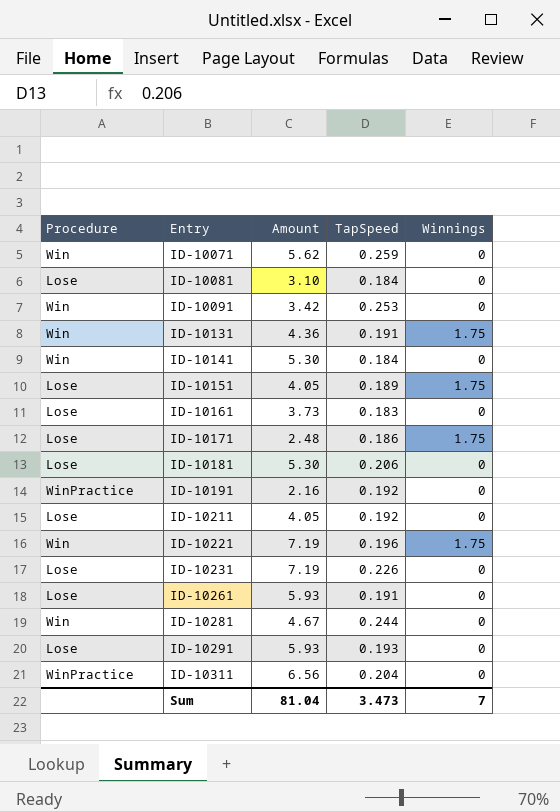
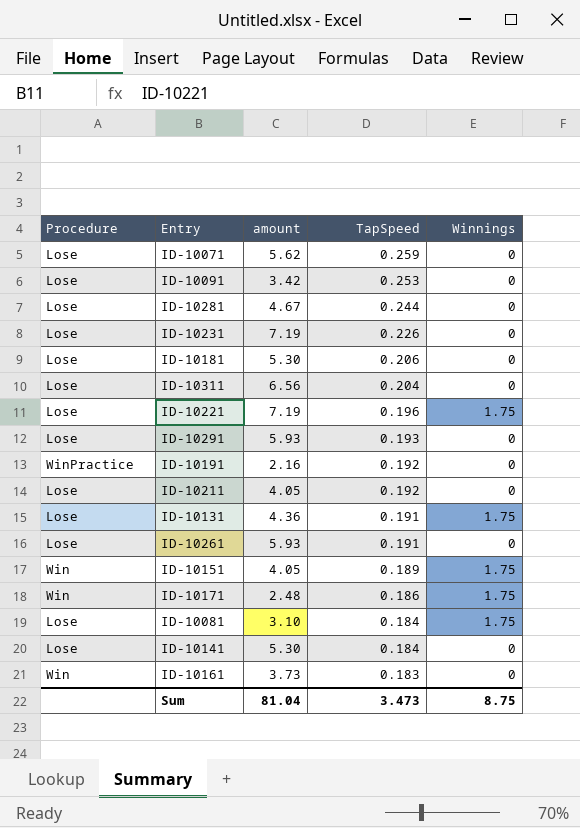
row order: Entry ascending -> TapSpeed descending
column name: Amount -> amount
ID-10071 | Procedure: Win -> Lose
ID-10091 | Procedure: Win -> Lose
ID-10281 | Procedure: Win -> Lose
ID-10311 | Procedure: WinPractice -> Lose
ID-10221 | Procedure: Win -> Lose
ID-10131 | Procedure: Win -> Lose
ID-10151 | Procedure: Lose -> Win
ID-10171 | Procedure: Lose -> Win
ID-10081 | Winnings: 0 -> 1.75
ID-10141 | Procedure: Win -> Lose
ID-10161 | Procedure: Lose -> Win
Sum | Winnings: 7 -> 8.75

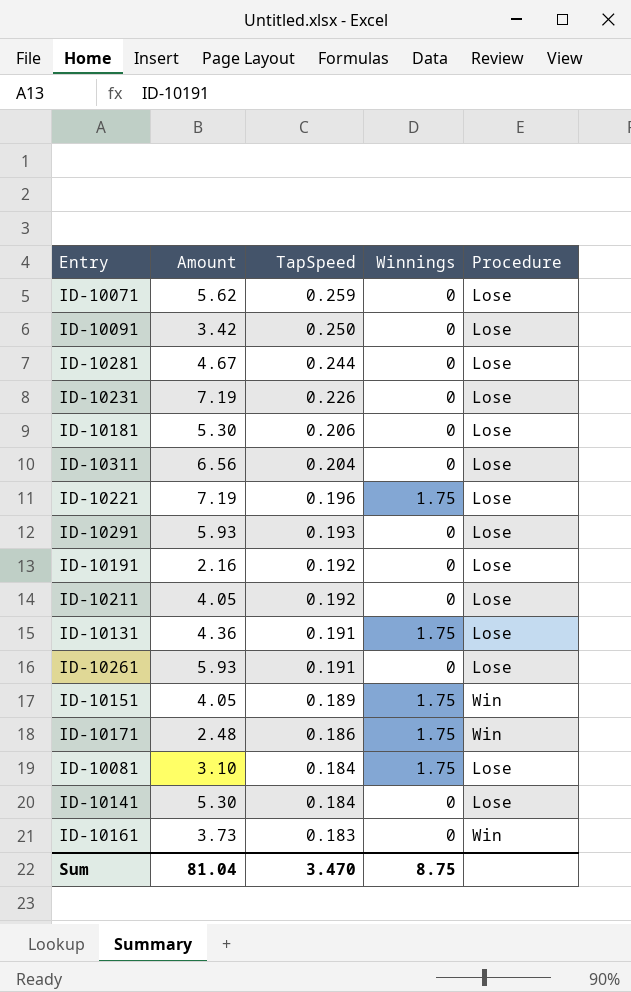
column name: amount -> Amount
column Procedure | position: 1 -> 5
ID-10091 | TapSpeed: 0.253 -> 0.250
ID-10191 | Procedure: WinPractice -> Lose
Sum | TapSpeed: 3.473 -> 3.470

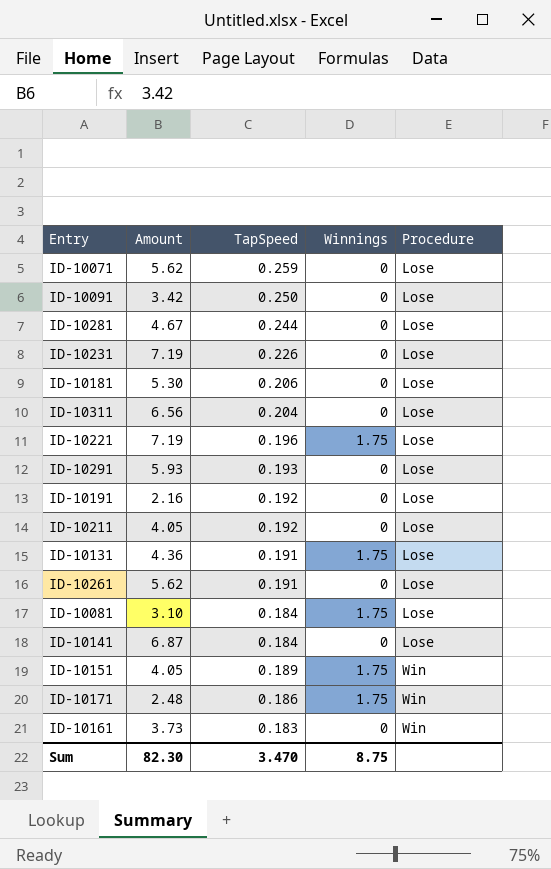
row order: TapSpeed descending -> Procedure ascending
ID-10261 | Amount: 5.93 -> 5.62
ID-10141 | Amount: 5.30 -> 6.87
Sum | Amount: 81.04 -> 82.30

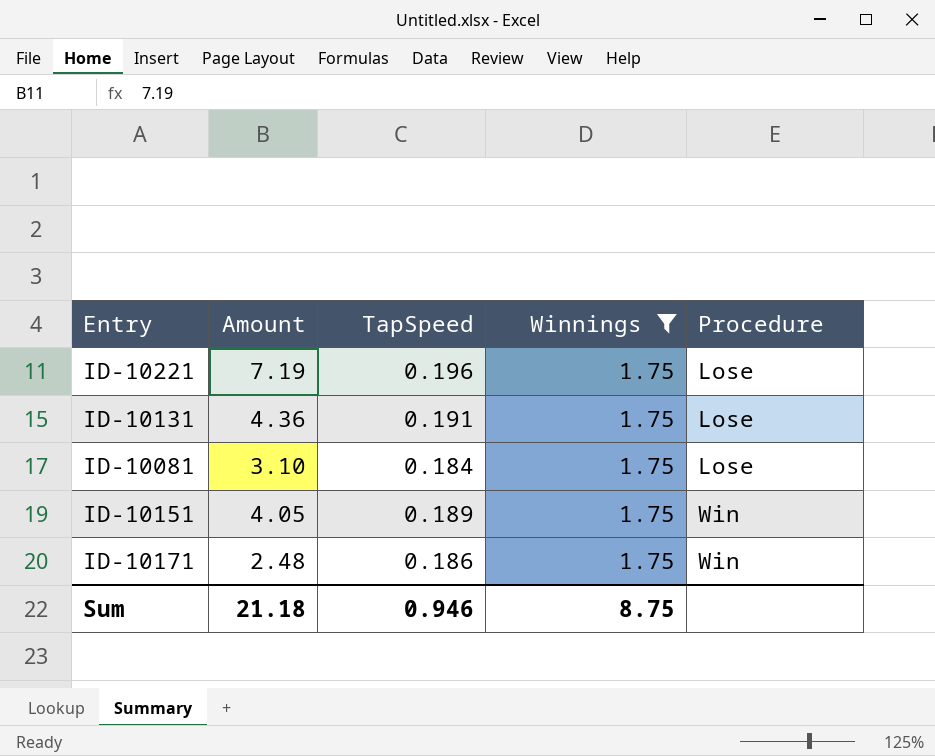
filter: none -> Winnings = 1.75
Sum | Amount: 82.30 -> 21.18
Sum | TapSpeed: 3.470 -> 0.946

